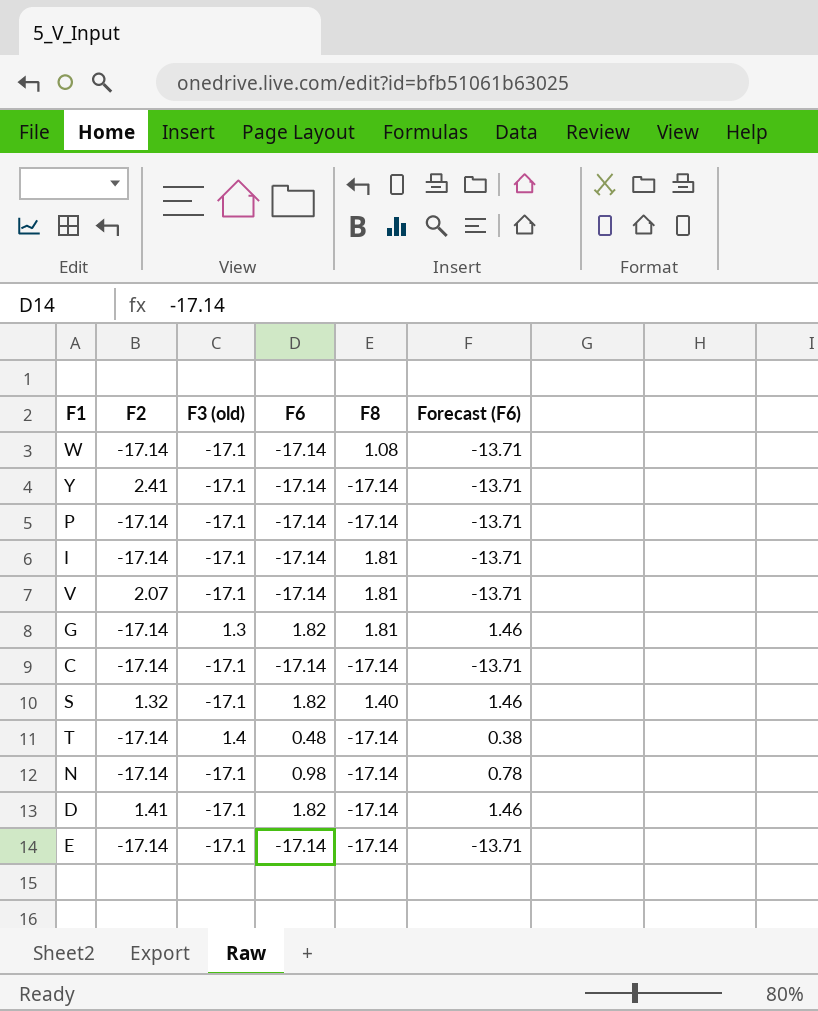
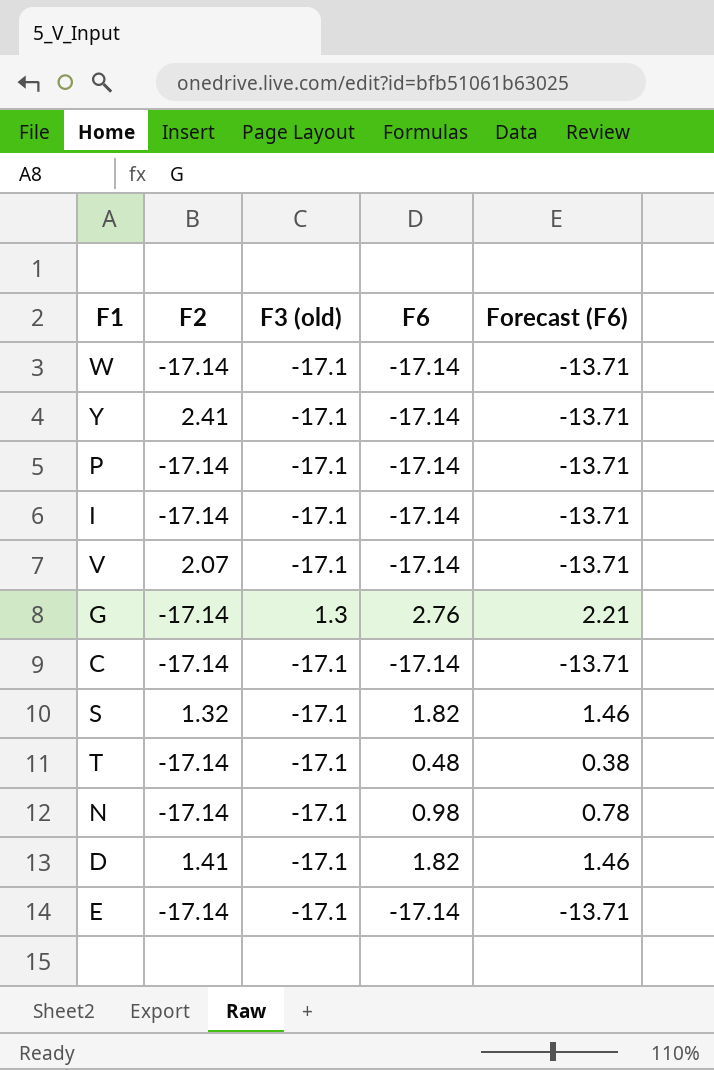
column F8 | position: 5 -> none
G | F6: 1.82 -> 2.76
G | Forecast (F6): 1.46 -> 2.21
T | F3 (old): 1.4 -> -17.1

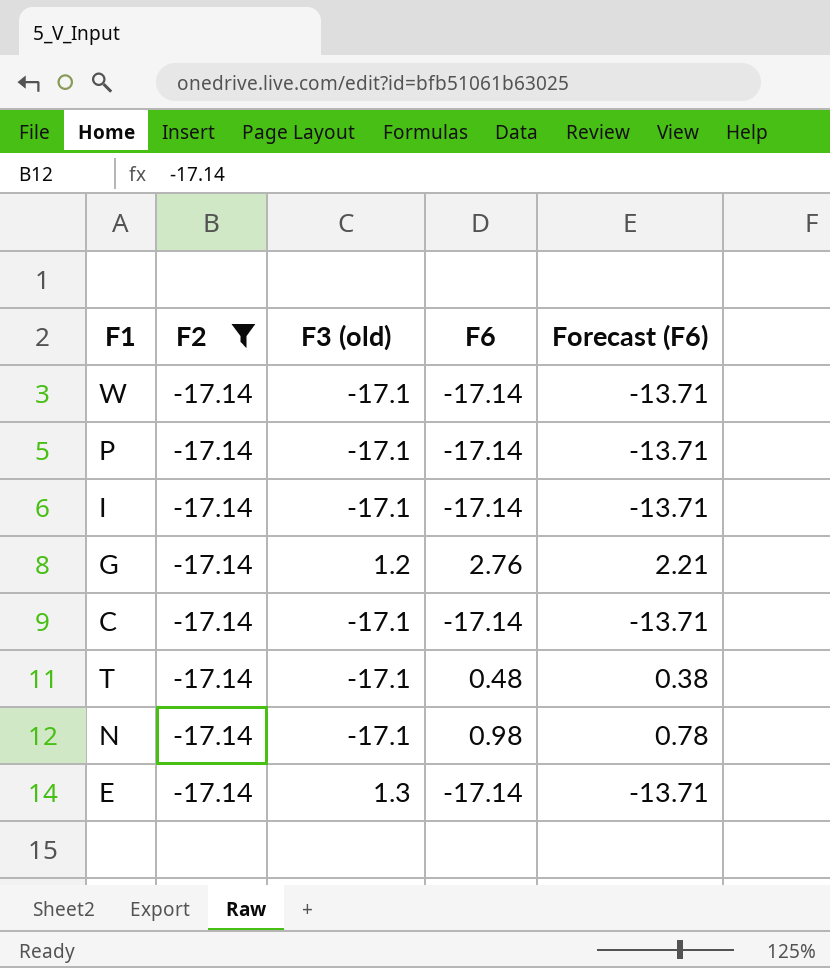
filter: none -> F2 = -17.14
G | F3 (old): 1.3 -> 1.2
E | F3 (old): -17.1 -> 1.3

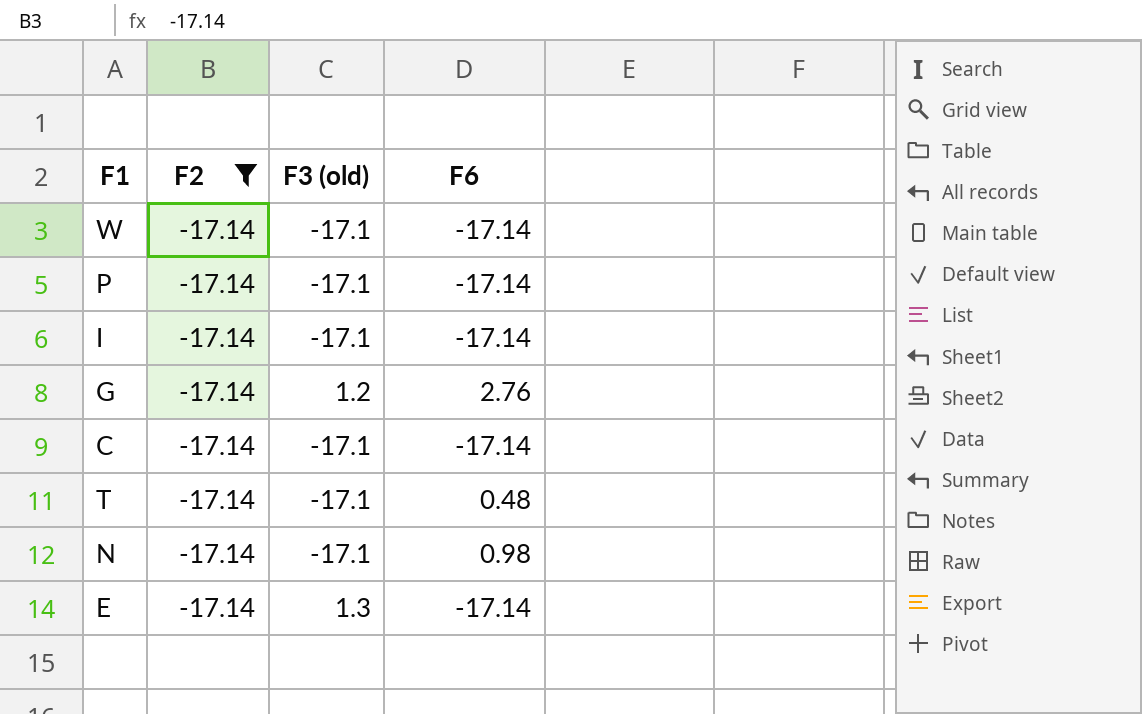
column Forecast (F6) | formula: [F6] * 0.8 -> none

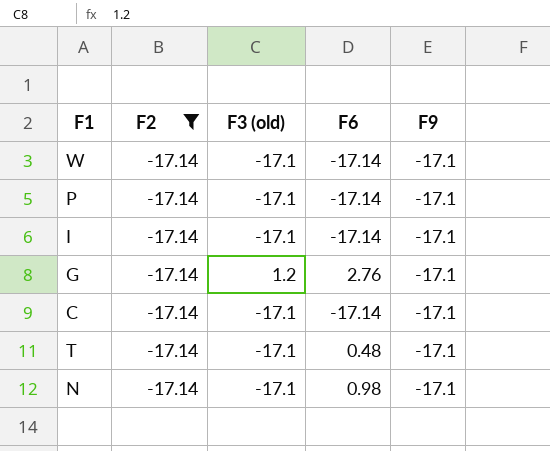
column F9 | position: none -> 5
row E: -17.14 | 1.3 | -17.14 -> none

